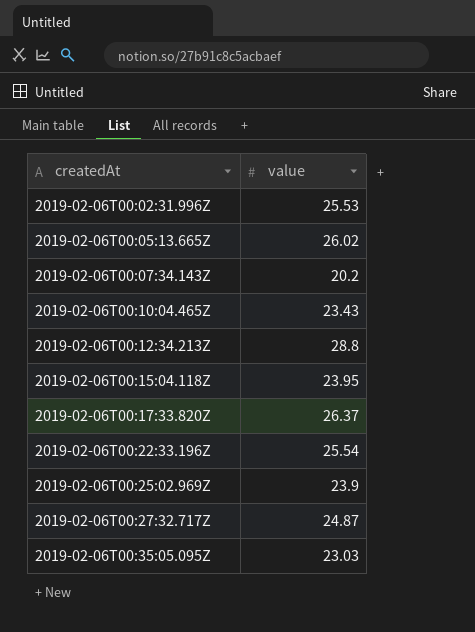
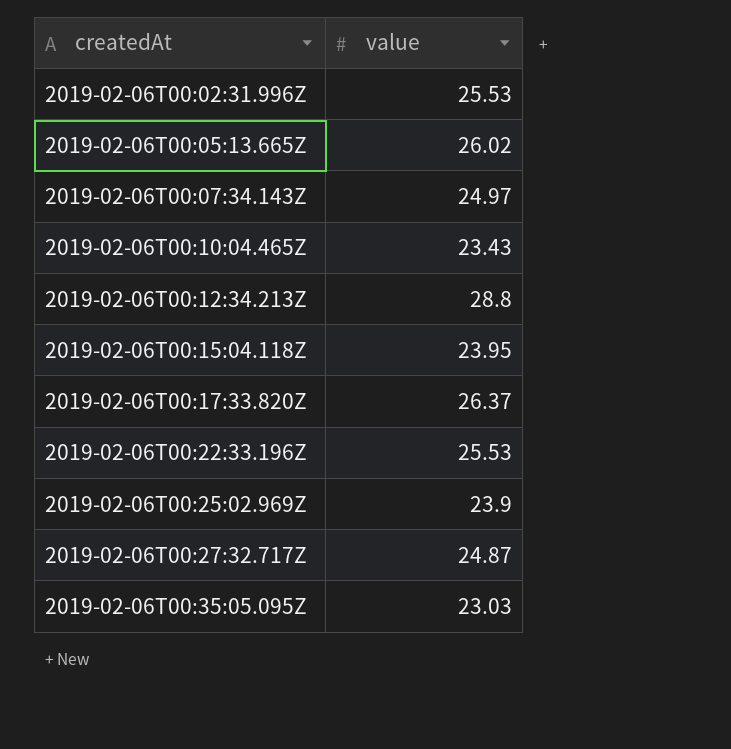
2019-02-06T00:07:34.143Z | value: 20.2 -> 24.97
2019-02-06T00:22:33.196Z | value: 25.54 -> 25.53

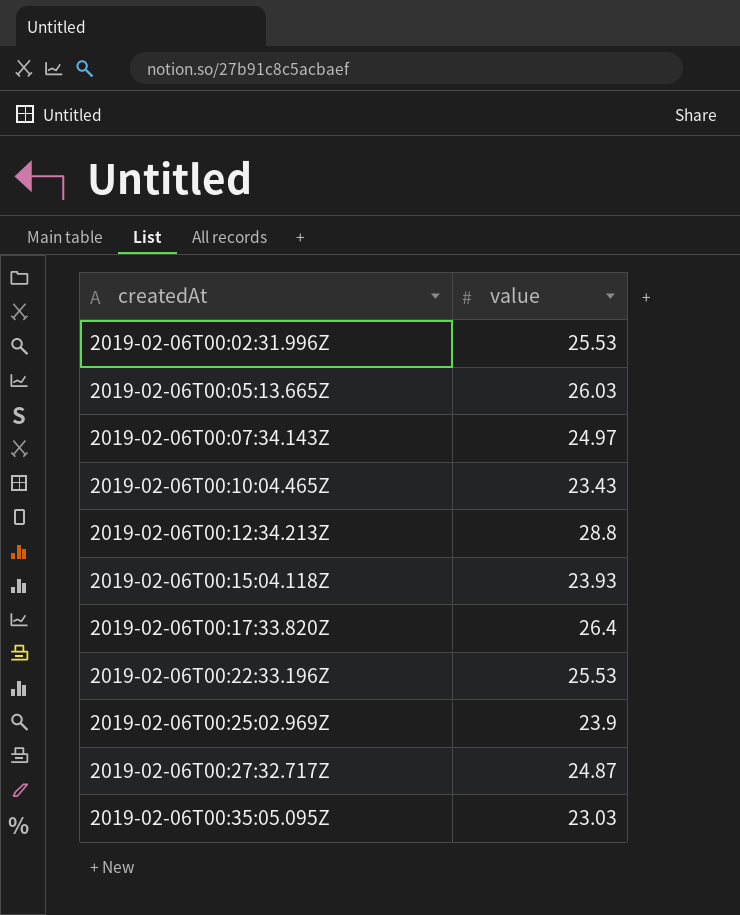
2019-02-06T00:05:13.665Z | value: 26.02 -> 26.03
2019-02-06T00:15:04.118Z | value: 23.95 -> 23.93
2019-02-06T00:17:33.820Z | value: 26.37 -> 26.4

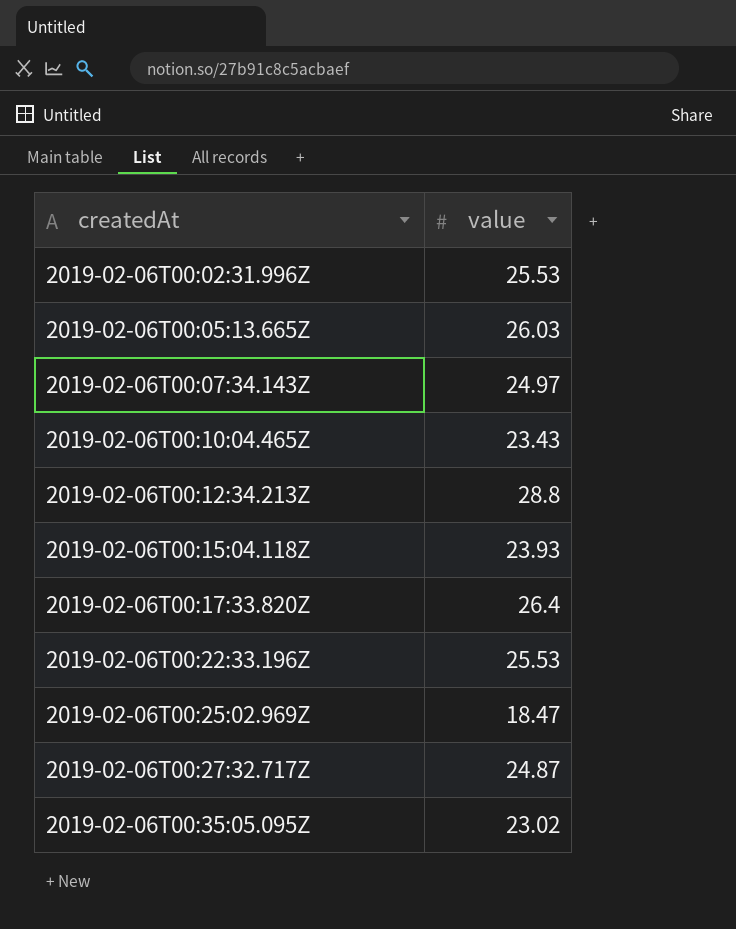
2019-02-06T00:25:02.969Z | value: 23.9 -> 18.47
2019-02-06T00:35:05.095Z | value: 23.03 -> 23.02

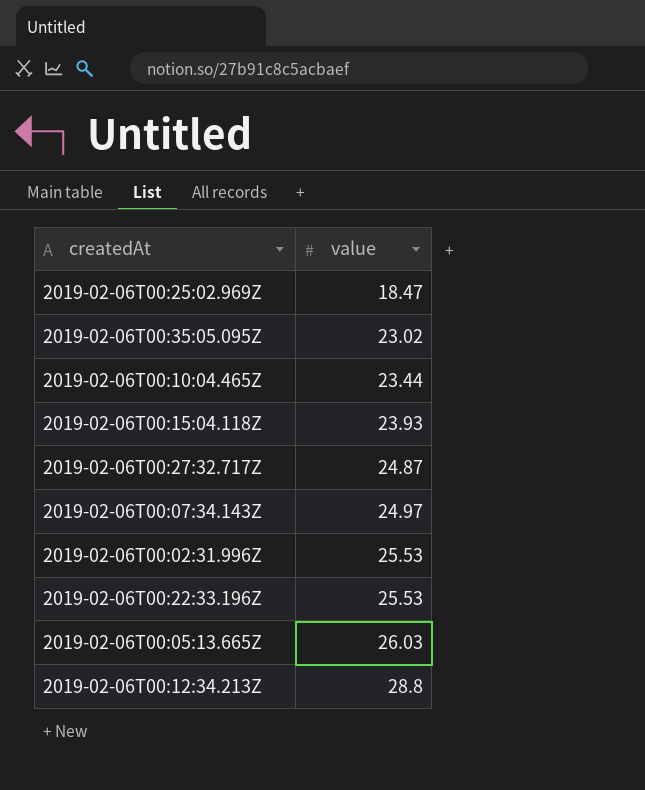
row order: createdAt ascending -> value ascending
row 2019-02-06T00:17:33.820Z: 26.4 -> none
2019-02-06T00:10:04.465Z | value: 23.43 -> 23.44

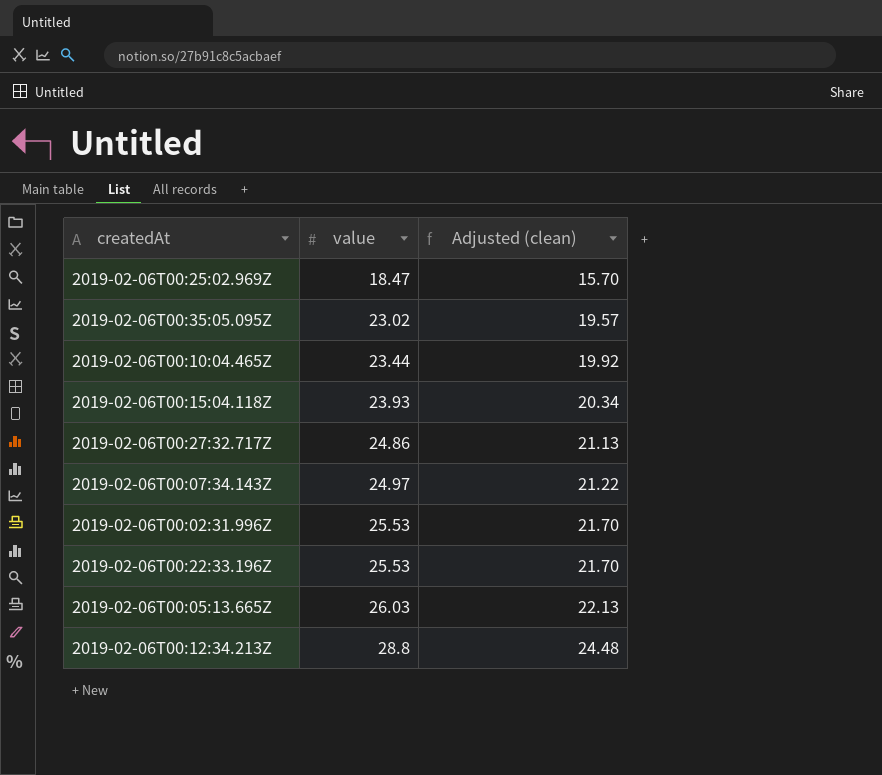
column Adjusted (clean) | formula: none -> [value] * 0.85
2019-02-06T00:27:32.717Z | value: 24.87 -> 24.86

